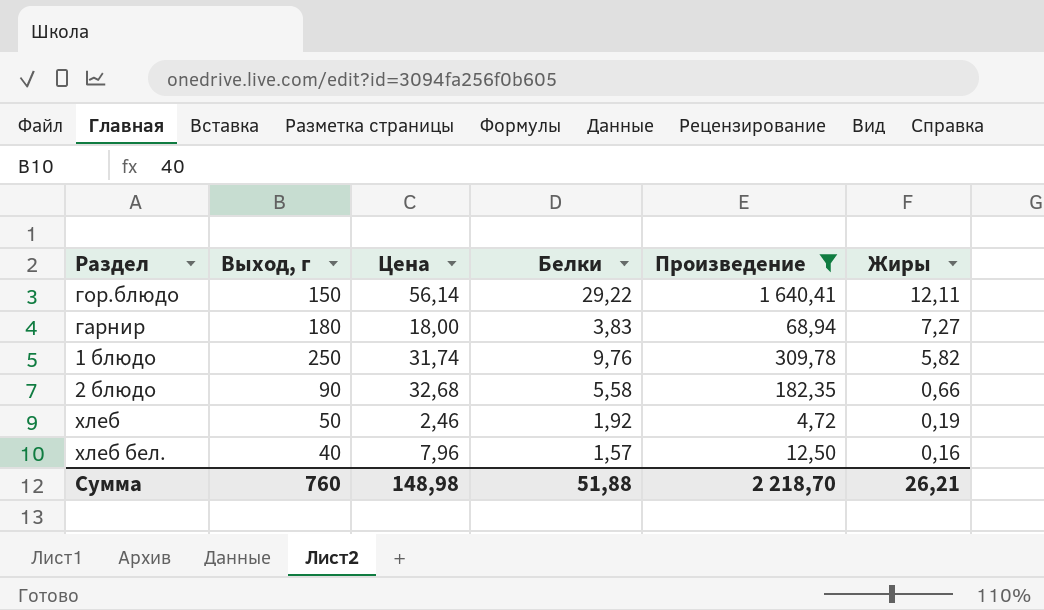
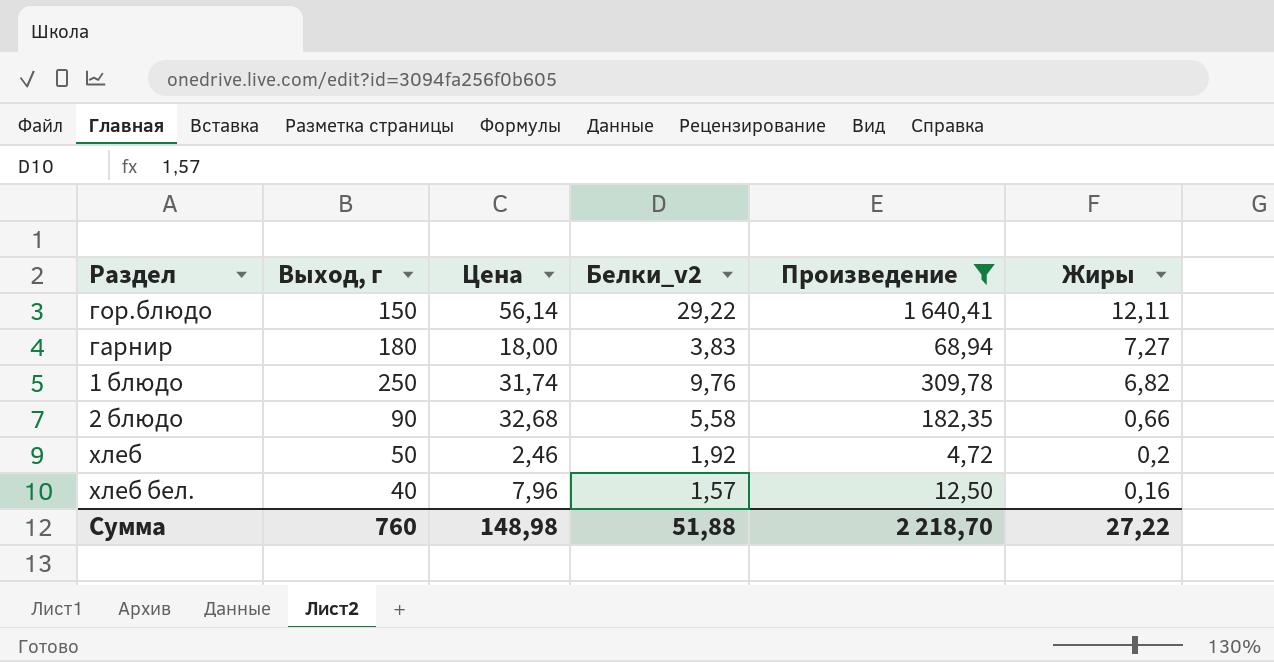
column name: Белки -> Белки_v2
1 блюдо | Жиры: 5,82 -> 6,82
хлеб | Жиры: 0,19 -> 0,2
Сумма | Жиры: 26,21 -> 27,22

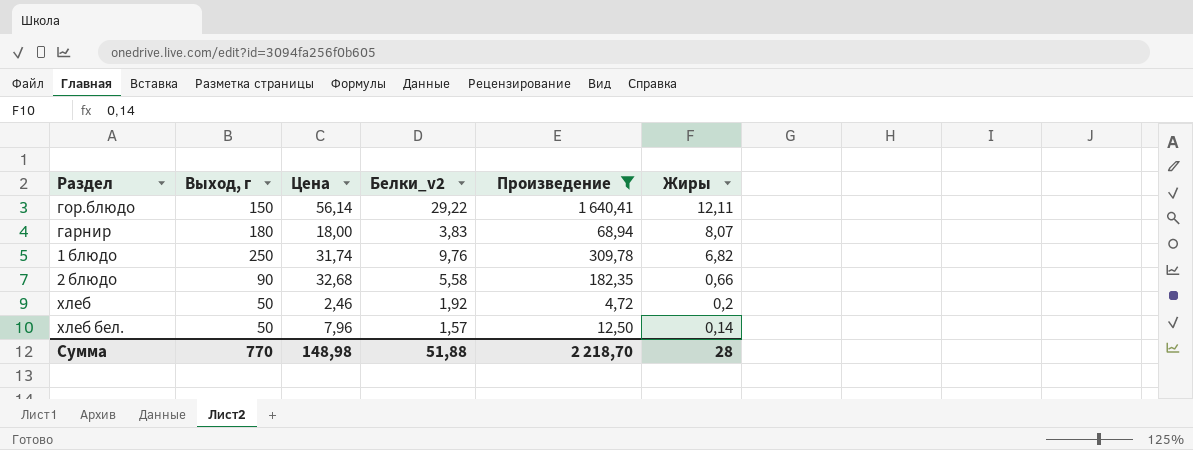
гарнир | Жиры: 7,27 -> 8,07
хлеб бел. | Выход, г: 40 -> 50
хлеб бел. | Жиры: 0,16 -> 0,14
Сумма | Выход, г: 760 -> 770
Сумма | Жиры: 27,22 -> 28

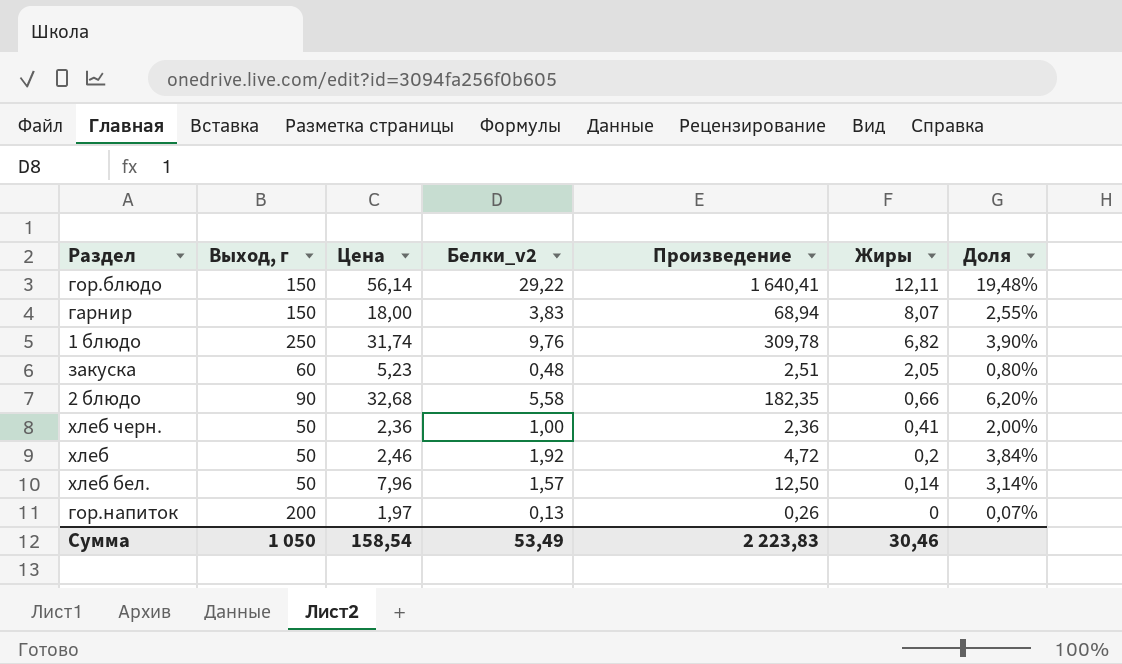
filter: Произведение >= 4,72 -> none
column Доля | formula: none -> [Белки_v2] / [Выход, г]
гарнир | Выход, г: 180 -> 150
Сумма | Выход, г: 770 -> 1 050
Сумма | Цена: 148,98 -> 158,54
Сумма | Белки_v2: 51,88 -> 53,49
Сумма | Произведение: 2 218,70 -> 2 223,83
Сумма | Жиры: 28 -> 30,46

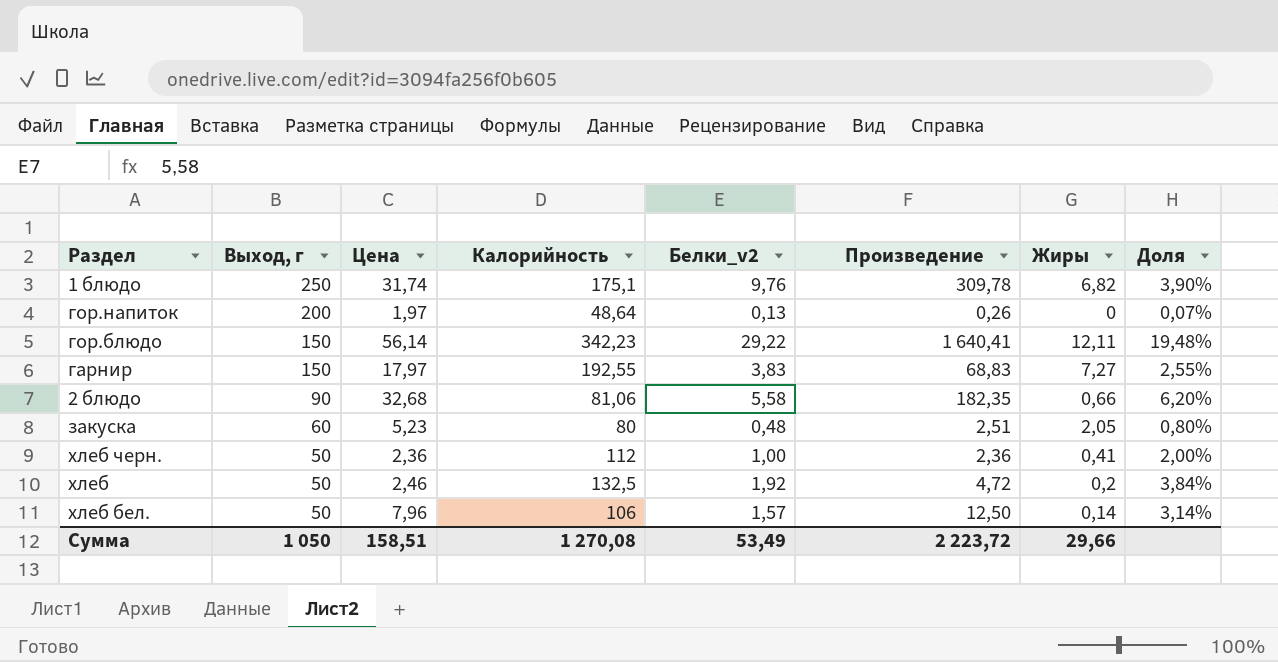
row order: Жиры descending -> Выход, г descending
column Калорийность | position: none -> 4
гарнир | Цена: 18,00 -> 17,97
гарнир | Произведение: 68,94 -> 68,83
гарнир | Жиры: 8,07 -> 7,27
Сумма | Цена: 158,54 -> 158,51
Сумма | Произведение: 2 223,83 -> 2 223,72
Сумма | Жиры: 30,46 -> 29,66

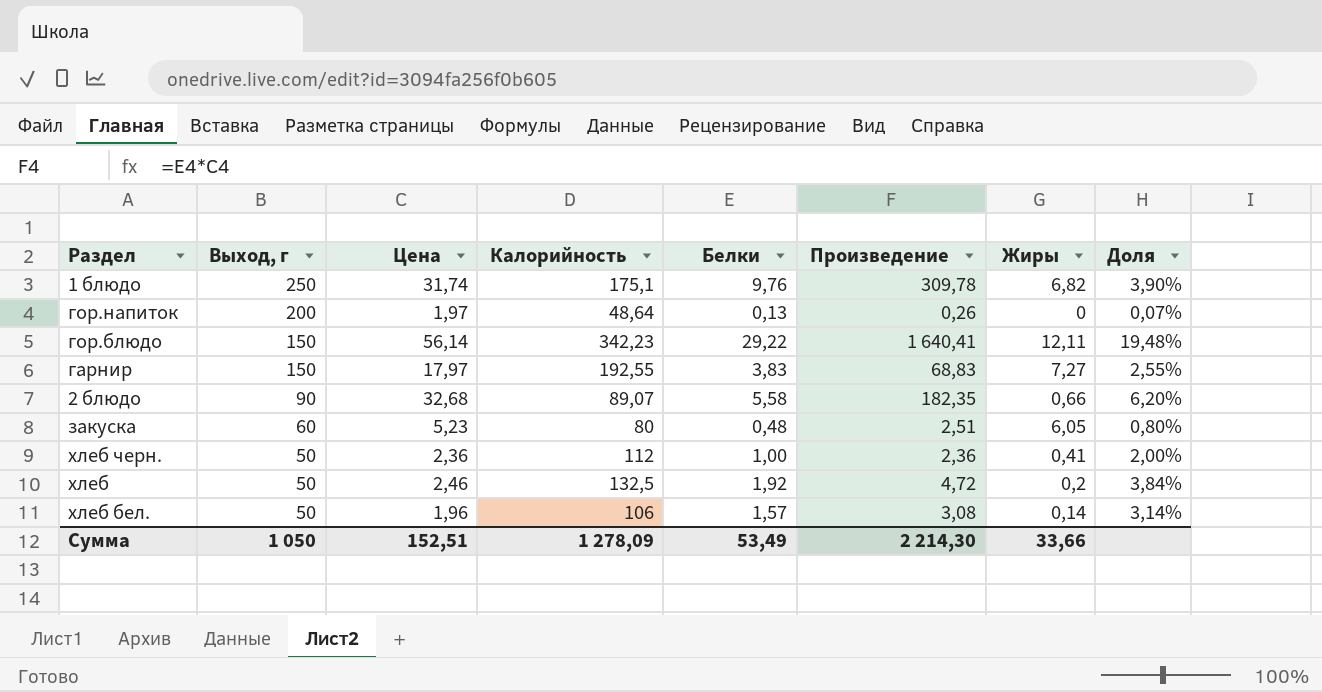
column name: Белки_v2 -> Белки
2 блюдо | Калорийность: 81,06 -> 89,07
закуска | Жиры: 2,05 -> 6,05
хлеб бел. | Цена: 7,96 -> 1,96
хлеб бел. | Произведение: 12,50 -> 3,08
Сумма | Цена: 158,51 -> 152,51
Сумма | Калорийность: 1 270,08 -> 1 278,09
Сумма | Произведение: 2 223,72 -> 2 214,30
Сумма | Жиры: 29,66 -> 33,66

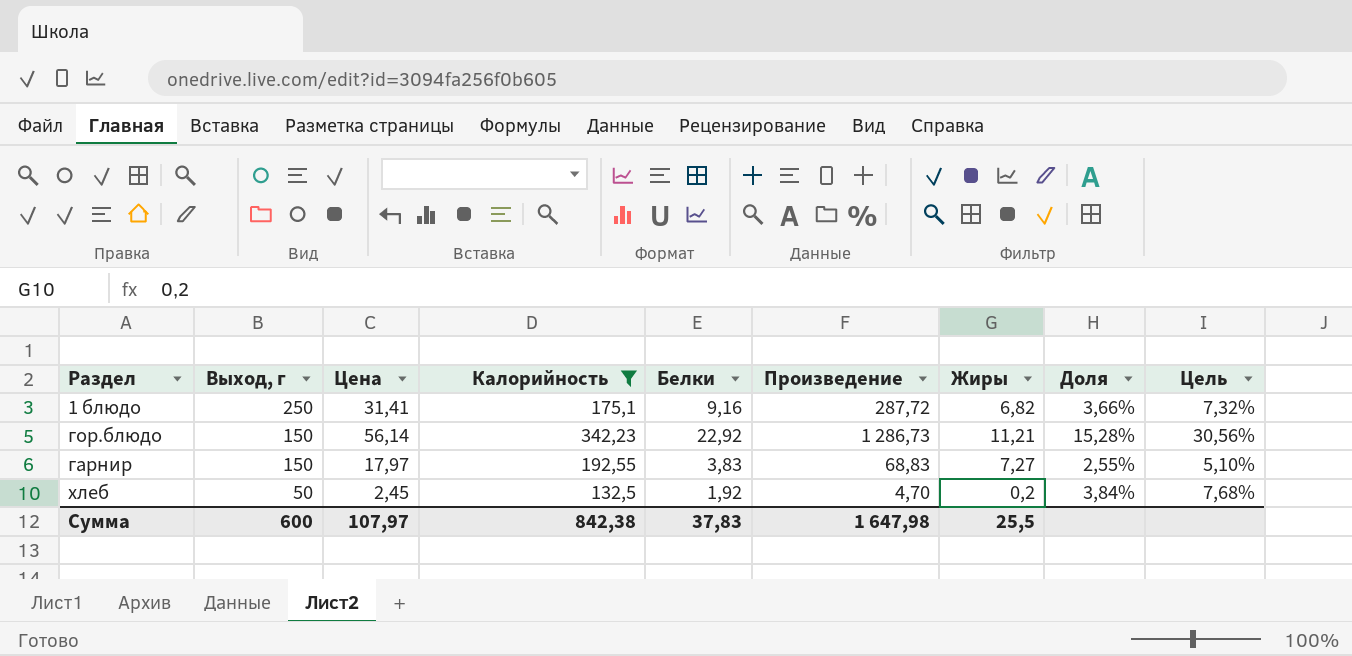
filter: none -> Калорийность >= 132,5
column Цель | formula: none -> [Доля] * 2
1 блюдо | Цена: 31,74 -> 31,41
1 блюдо | Белки: 9,76 -> 9,16
1 блюдо | Произведение: 309,78 -> 287,72
1 блюдо | Доля: 3,90% -> 3,66%
гор.блюдо | Белки: 29,22 -> 22,92
гор.блюдо | Произведение: 1 640,41 -> 1 286,73
гор.блюдо | Жиры: 12,11 -> 11,21
гор.блюдо | Доля: 19,48% -> 15,28%
хлеб | Цена: 2,46 -> 2,45
хлеб | Произведение: 4,72 -> 4,70
Сумма | Выход, г: 1 050 -> 600
Сумма | Цена: 152,51 -> 107,97
Сумма | Калорийность: 1 278,09 -> 842,38
Сумма | Белки: 53,49 -> 37,83
Сумма | Произведение: 2 214,30 -> 1 647,98
Сумма | Жиры: 33,66 -> 25,5

